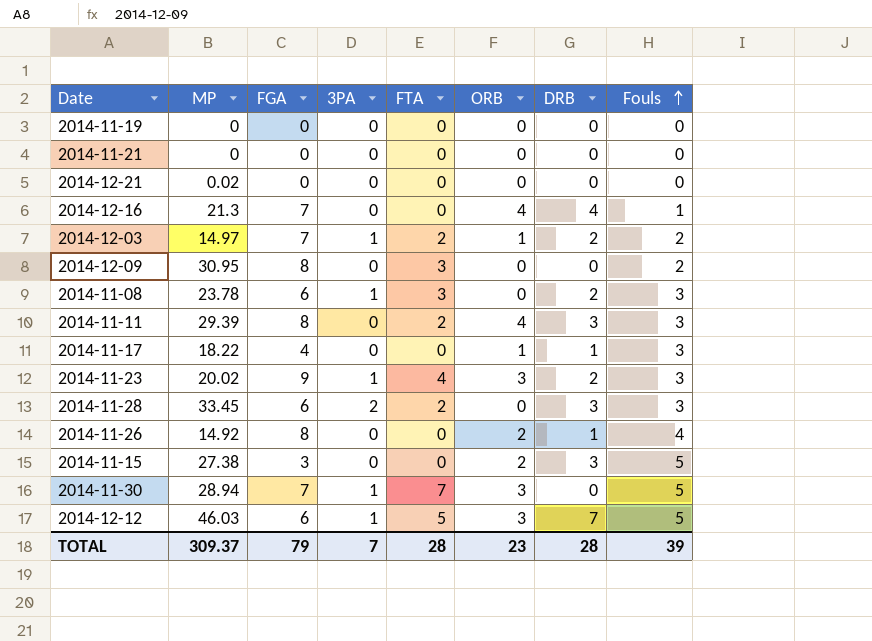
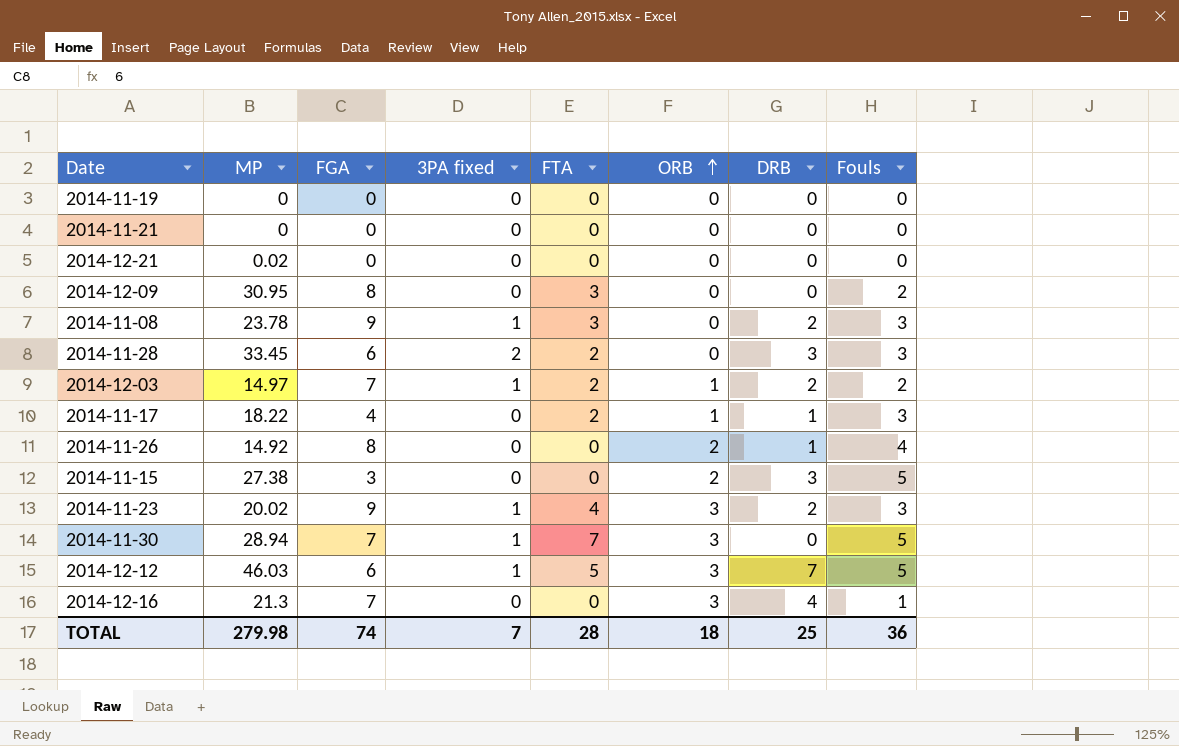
row order: Fouls ascending -> ORB ascending
column name: 3PA -> 3PA fixed
row 2014-11-11: 29.39 | 8 | 0 | 2 | 4 | 3 | 3 -> none
2014-11-08 | FGA: 6 -> 9
2014-11-17 | FTA: 0 -> 2
2014-12-16 | ORB: 4 -> 3
TOTAL | MP: 309.37 -> 279.98
TOTAL | FGA: 79 -> 74
TOTAL | ORB: 23 -> 18
TOTAL | DRB: 28 -> 25
TOTAL | Fouls: 39 -> 36

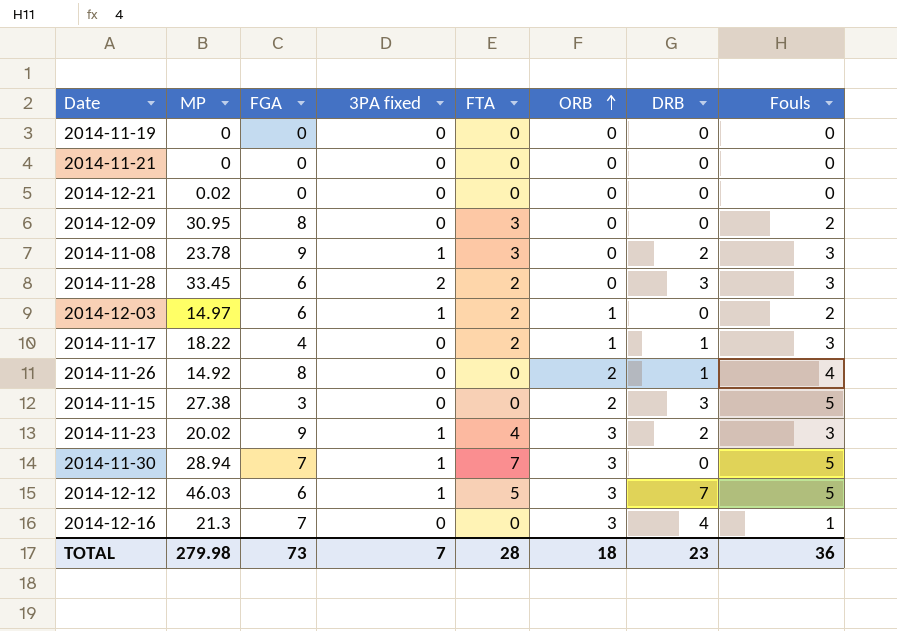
2014-12-03 | FGA: 7 -> 6
2014-12-03 | DRB: 2 -> 0
TOTAL | FGA: 74 -> 73
TOTAL | DRB: 25 -> 23

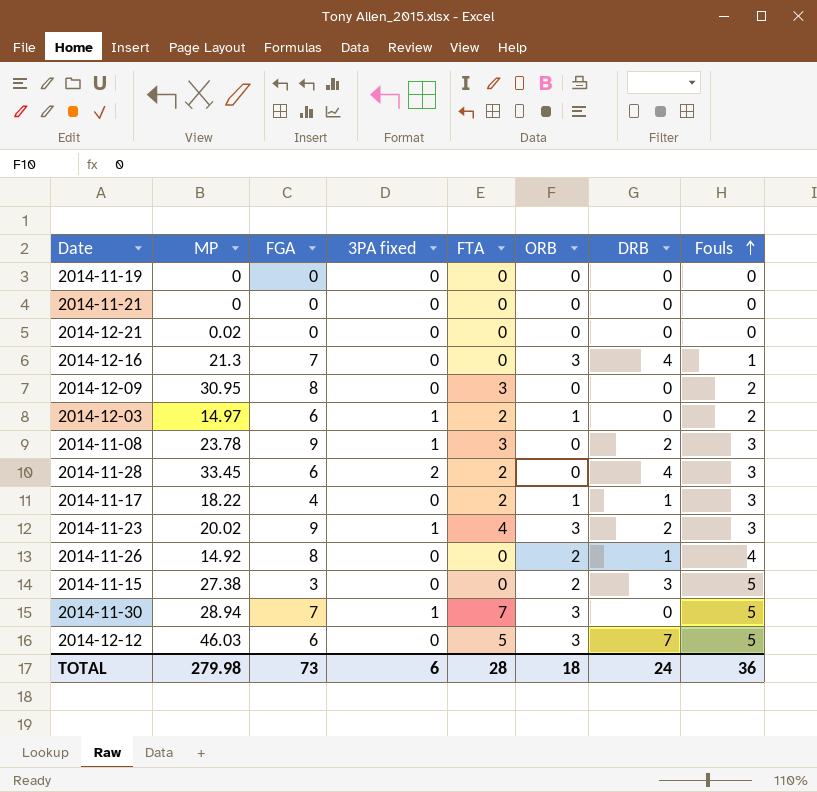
row order: ORB ascending -> Fouls ascending
2014-11-28 | DRB: 3 -> 4
2014-12-12 | 3PA fixed: 1 -> 0
TOTAL | 3PA fixed: 7 -> 6
TOTAL | DRB: 23 -> 24

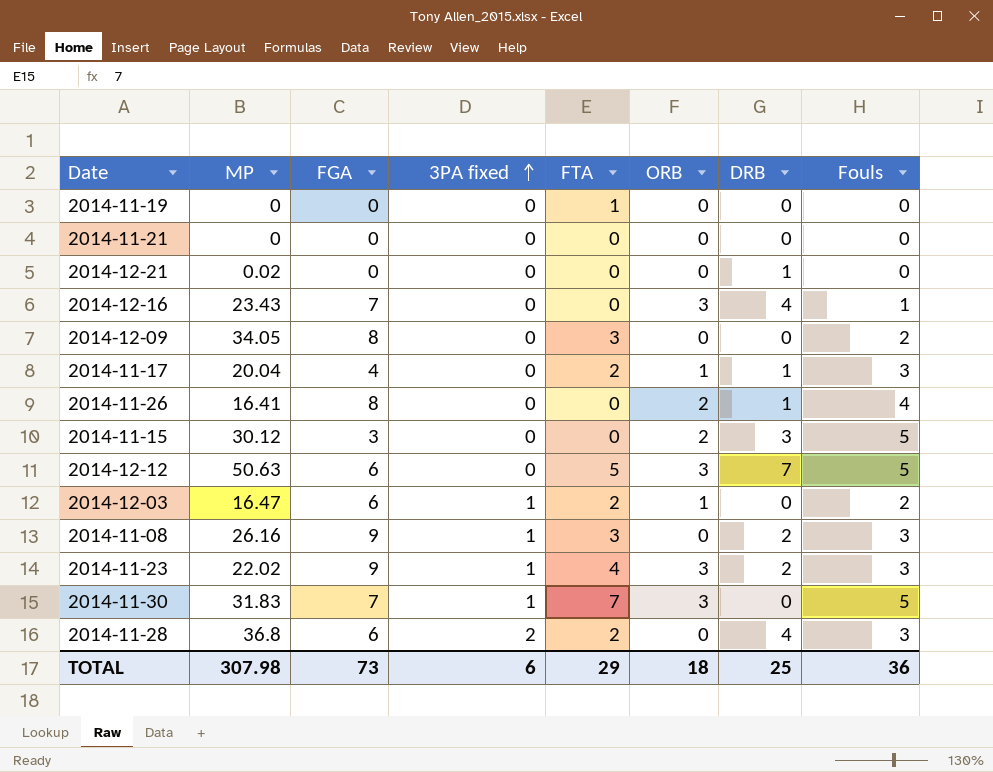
row order: Fouls ascending -> 3PA fixed ascending
2014-11-19 | FTA: 0 -> 1
2014-12-21 | DRB: 0 -> 1
2014-12-16 | MP: 21.3 -> 23.43
2014-12-09 | MP: 30.95 -> 34.05
2014-11-17 | MP: 18.22 -> 20.04
2014-11-26 | MP: 14.92 -> 16.41
2014-11-15 | MP: 27.38 -> 30.12
2014-12-12 | MP: 46.03 -> 50.63
2014-12-03 | MP: 14.97 -> 16.47
2014-11-08 | MP: 23.78 -> 26.16
2014-11-23 | MP: 20.02 -> 22.02
2014-11-30 | MP: 28.94 -> 31.83
2014-11-28 | MP: 33.45 -> 36.8
TOTAL | MP: 279.98 -> 307.98
TOTAL | FTA: 28 -> 29
TOTAL | DRB: 24 -> 25

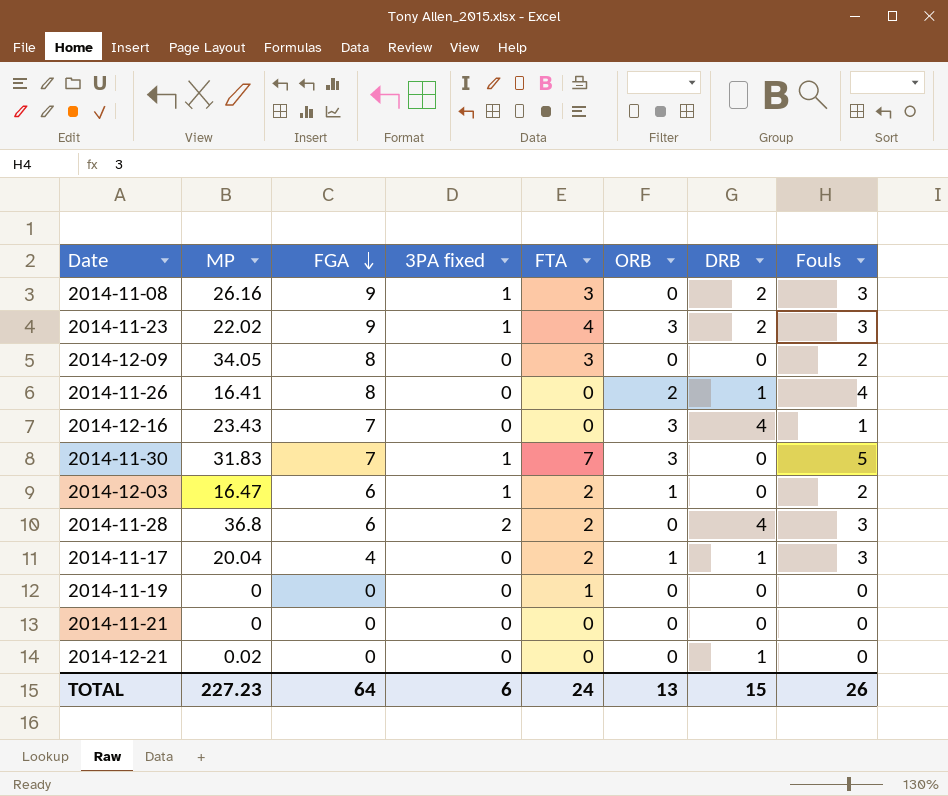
row order: 3PA fixed ascending -> FGA descending
row 2014-11-15: 30.12 | 3 | 0 | 0 | 2 | 3 | 5 -> none
row 2014-12-12: 50.63 | 6 | 0 | 5 | 3 | 7 | 5 -> none
TOTAL | MP: 307.98 -> 227.23
TOTAL | FGA: 73 -> 64
TOTAL | FTA: 29 -> 24
TOTAL | ORB: 18 -> 13
TOTAL | DRB: 25 -> 15
TOTAL | Fouls: 36 -> 26

